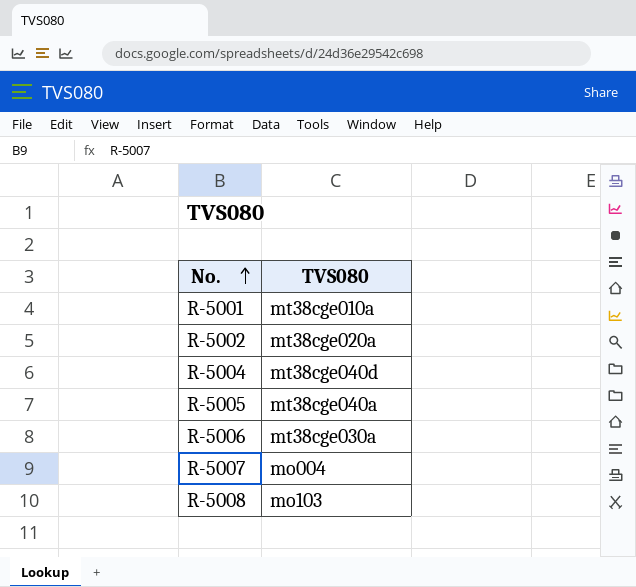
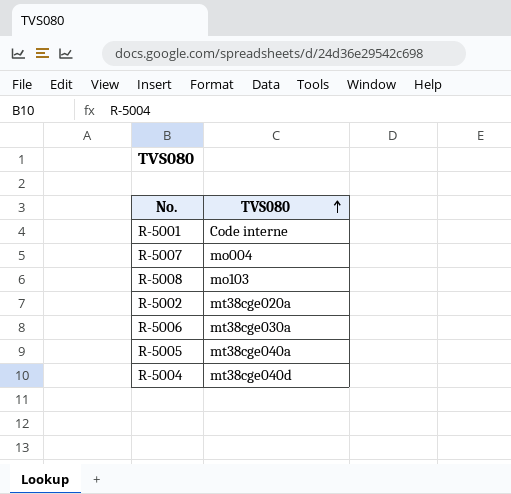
row order: No. ascending -> TVS080 ascending
R-5001 | TVS080: mt38cge010a -> Code interne

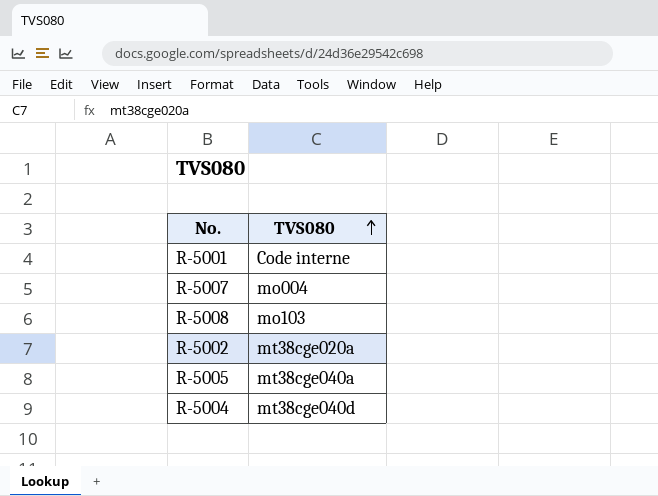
row R-5006: mt38cge030a -> none

